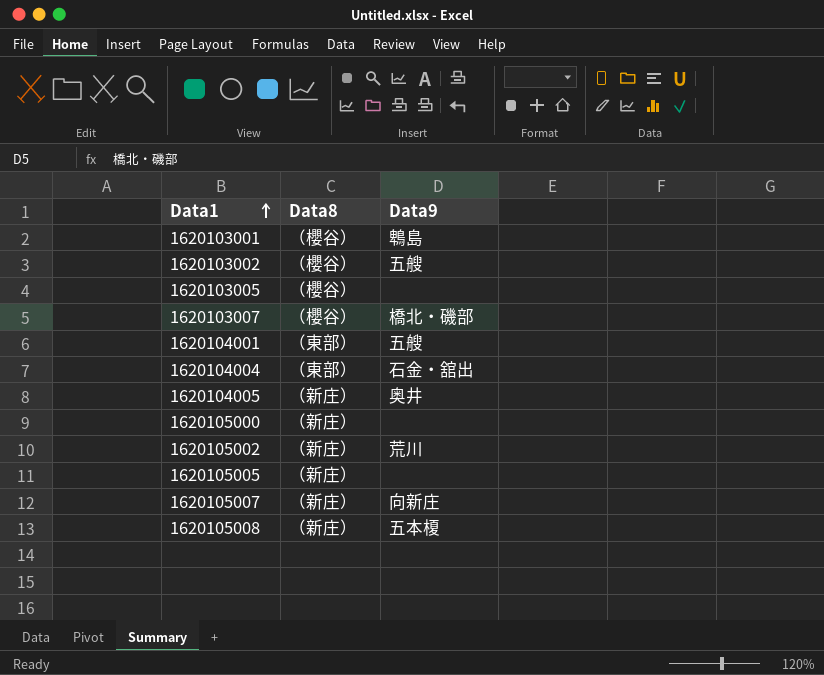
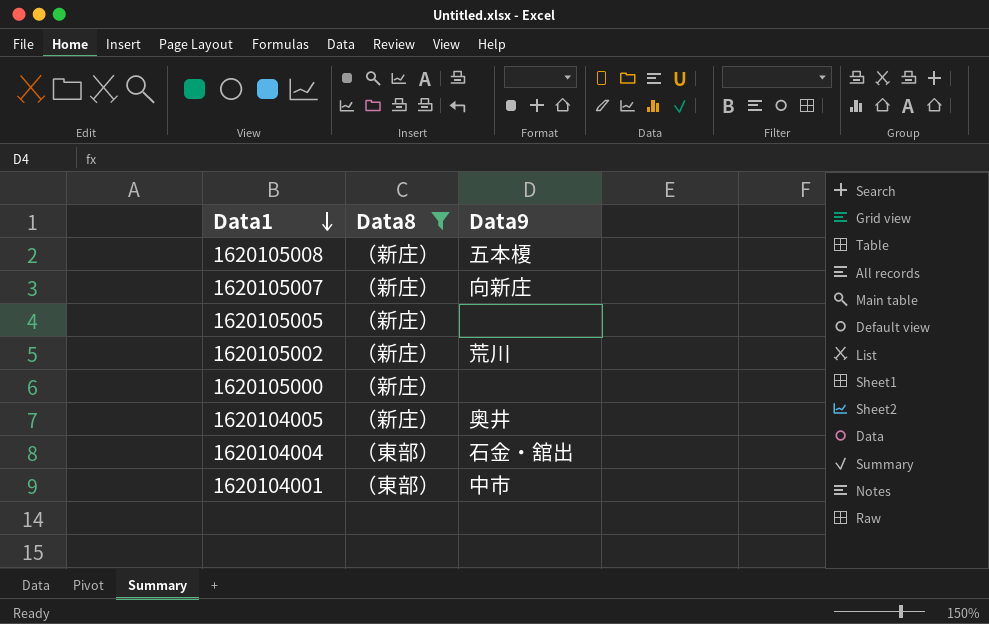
filter: none -> Data8 != （櫻谷）
row order: Data1 ascending -> Data1 descending
1620104001 | Data9: 五艘 -> 中市

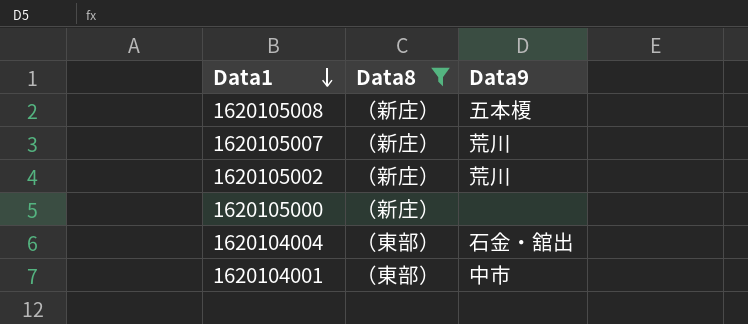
row 1620105005: （新庄） | none -> none
row 1620104005: （新庄） | 奥井 -> none
1620105007 | Data9: 向新庄 -> 荒川

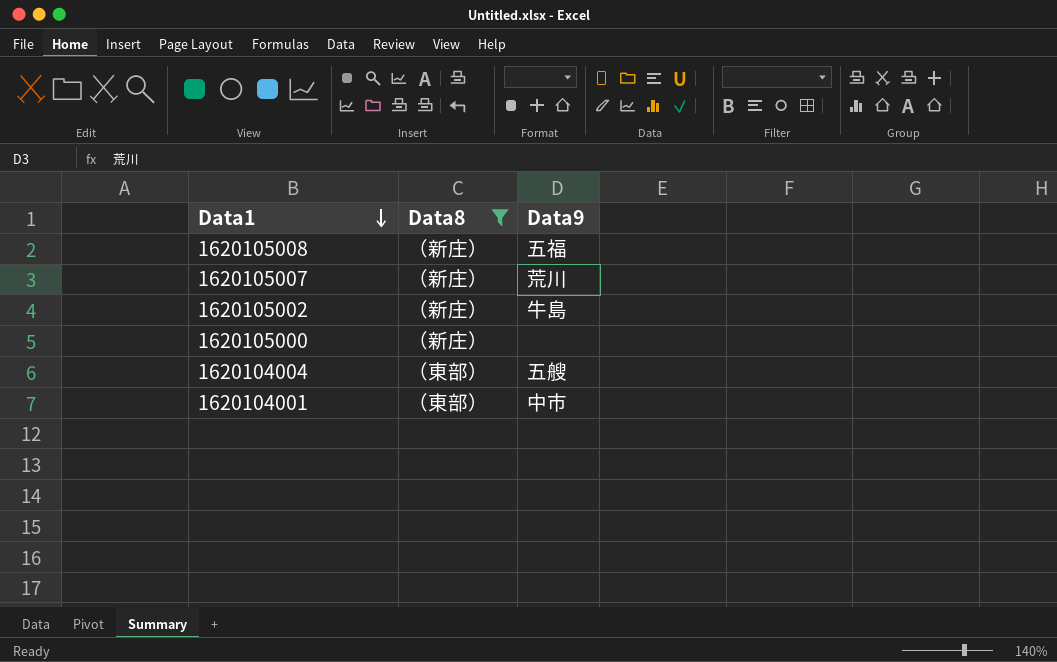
1620105008 | Data9: 五本榎 -> 五福
1620105002 | Data9: 荒川 -> 牛島
1620104004 | Data9: 石金・舘出 -> 五艘

